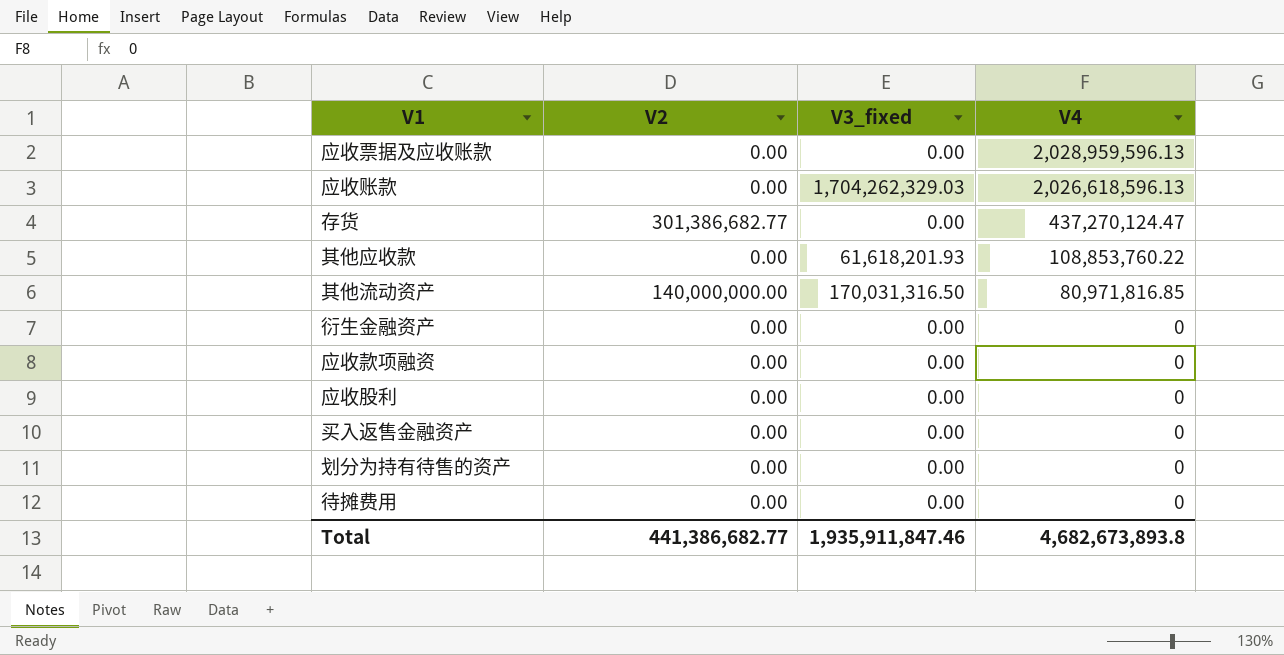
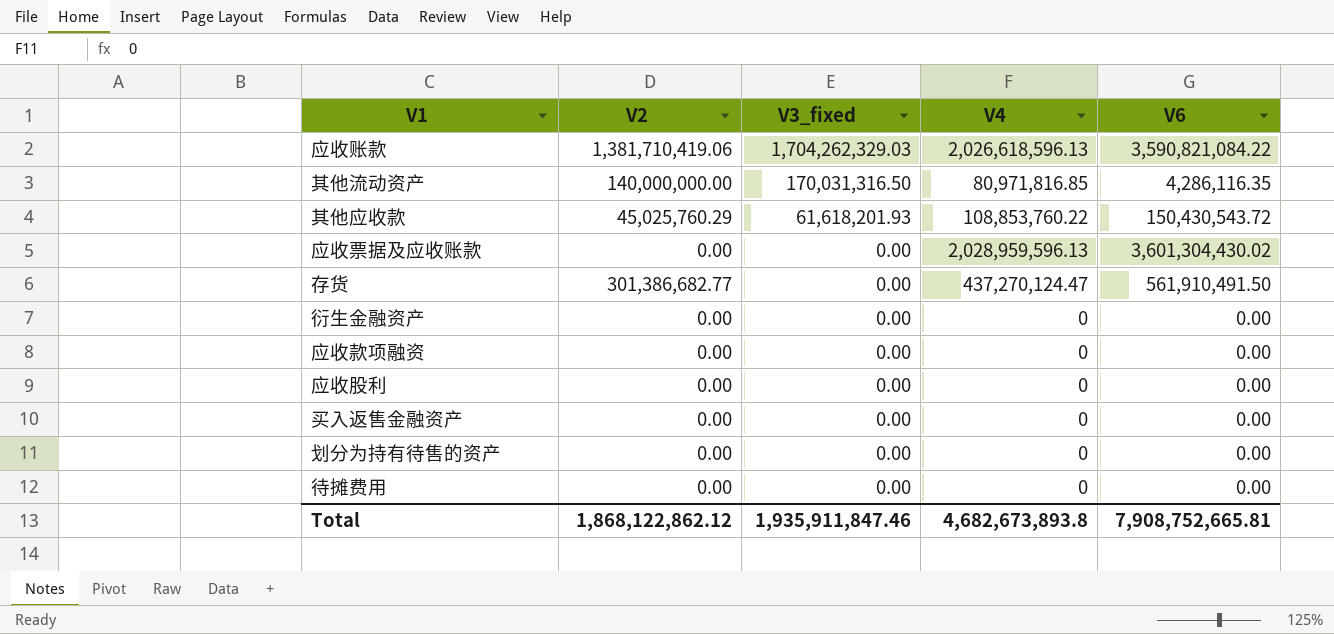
row order: V4 descending -> V3_fixed descending
column V6 | position: none -> 5
应收账款 | V2: 0.00 -> 1,381,710,419.06
其他应收款 | V2: 0.00 -> 45,025,760.29
Total | V2: 441,386,682.77 -> 1,868,122,862.12

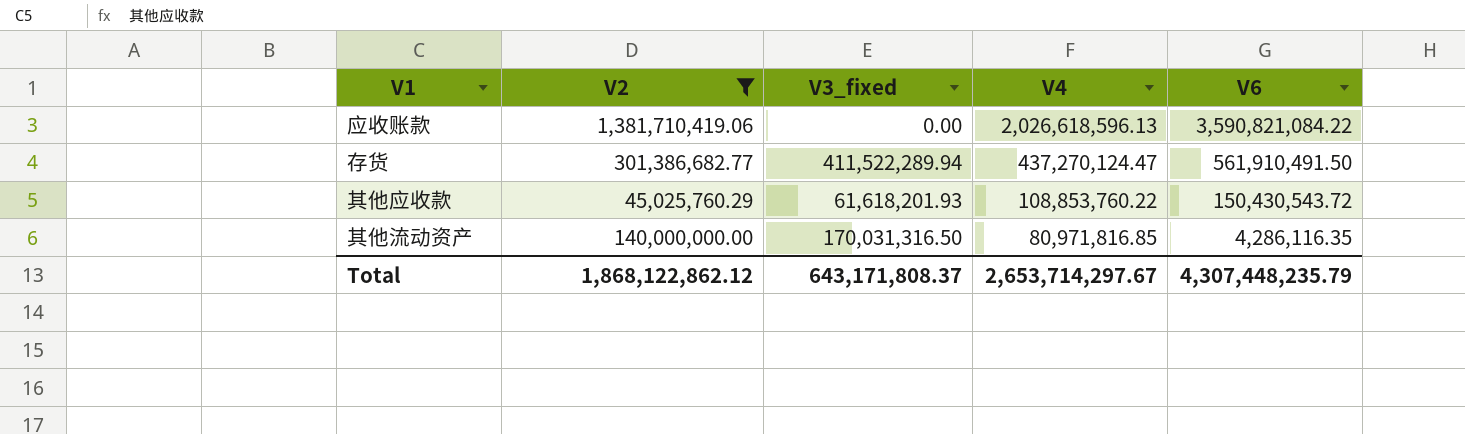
filter: none -> V2 != 0.00
row order: V3_fixed descending -> V4 descending
应收账款 | V3_fixed: 1,704,262,329.03 -> 0.00
存货 | V3_fixed: 0.00 -> 411,522,289.94
Total | V3_fixed: 1,935,911,847.46 -> 643,171,808.37
Total | V4: 4,682,673,893.8 -> 2,653,714,297.67
Total | V6: 7,908,752,665.81 -> 4,307,448,235.79

